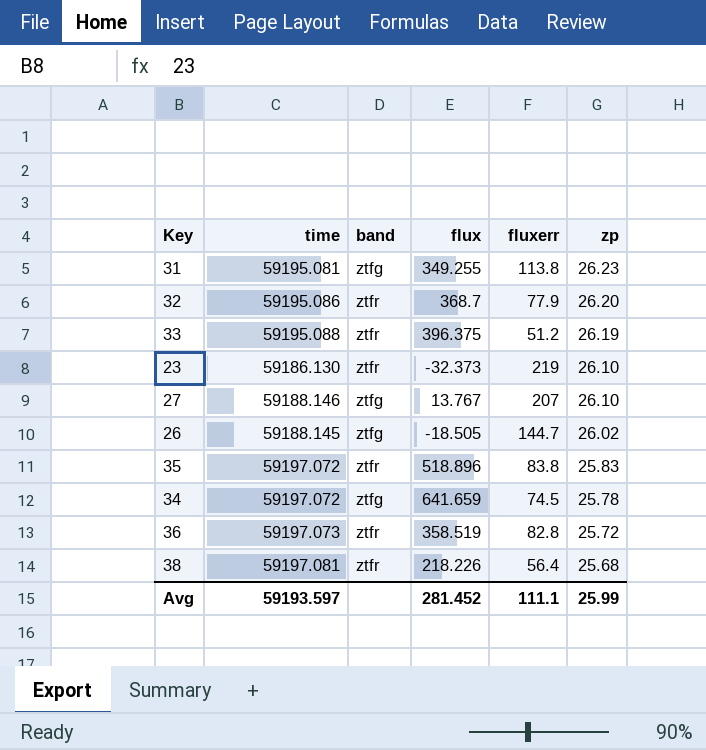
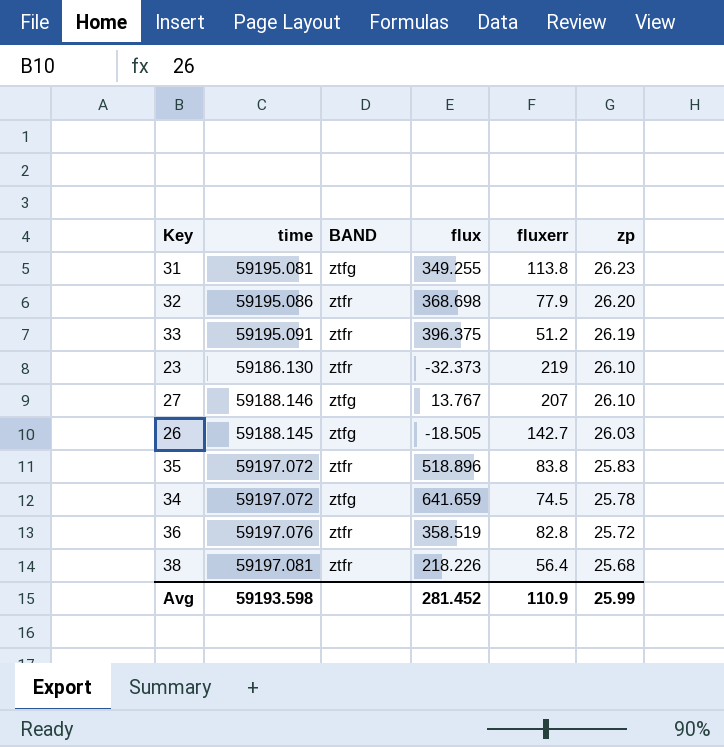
column name: band -> BAND
32 | flux: 368.7 -> 368.698
33 | time: 59195.088 -> 59195.091
26 | fluxerr: 144.7 -> 142.7
26 | zp: 26.02 -> 26.03
36 | time: 59197.073 -> 59197.076
Avg | time: 59193.597 -> 59193.598
Avg | fluxerr: 111.1 -> 110.9

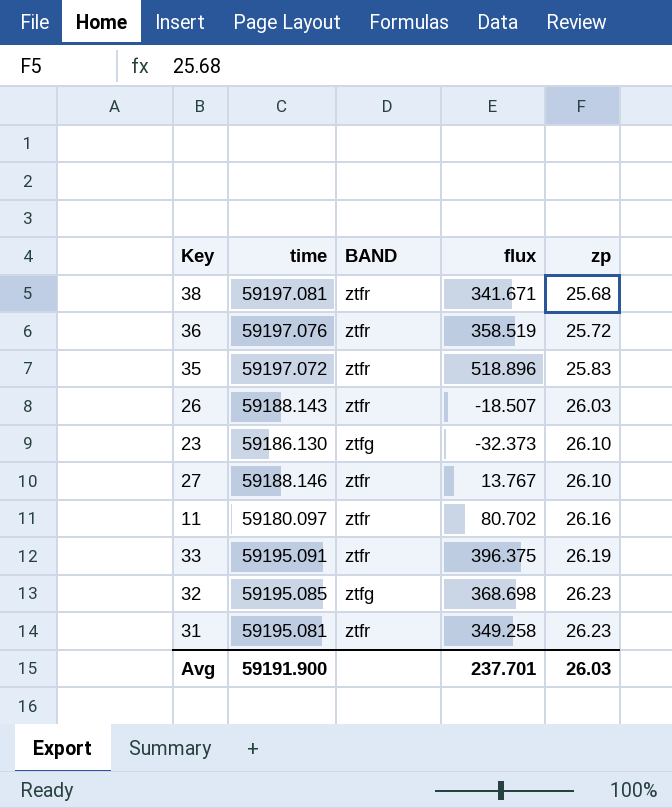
row order: zp descending -> zp ascending
column fluxerr | position: 5 -> none
row 34: 59197.072 | ztfg | 641.659 | 74.5 | 25.78 -> none
38 | flux: 218.226 -> 341.671
26 | time: 59188.145 -> 59188.143
26 | BAND: ztfg -> ztfr
26 | flux: -18.505 -> -18.507
23 | BAND: ztfr -> ztfg
27 | BAND: ztfg -> ztfr
row 11: none -> 59180.097 | ztfr | 80.702 | 26.16
32 | time: 59195.086 -> 59195.085
32 | BAND: ztfr -> ztfg
32 | zp: 26.20 -> 26.23
31 | BAND: ztfg -> ztfr
31 | flux: 349.255 -> 349.258
Avg | time: 59193.598 -> 59191.900
Avg | flux: 281.452 -> 237.701
Avg | zp: 25.99 -> 26.03

